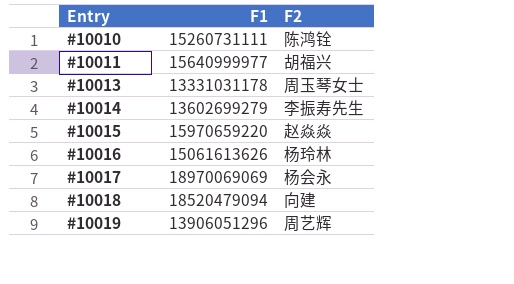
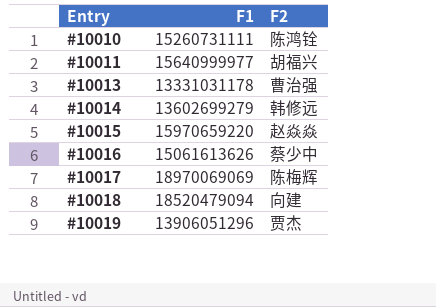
#10013 | F2: 周玉琴女士 -> 曹治强
#10014 | F2: 李振寿先生 -> 韩修远
#10016 | F2: 杨玲林 -> 蔡少中
#10017 | F2: 杨会永 -> 陈梅辉
#10019 | F2: 周艺辉 -> 贾杰

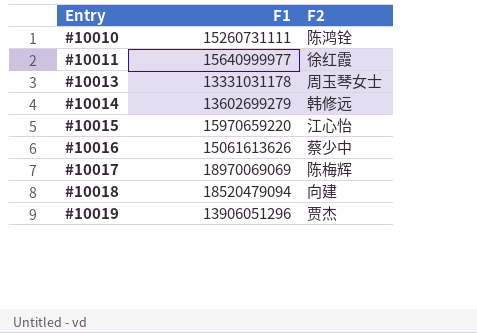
#10011 | F2: 胡福兴 -> 徐红霞
#10013 | F2: 曹治强 -> 周玉琴女士
#10015 | F2: 赵焱焱 -> 江心怡

